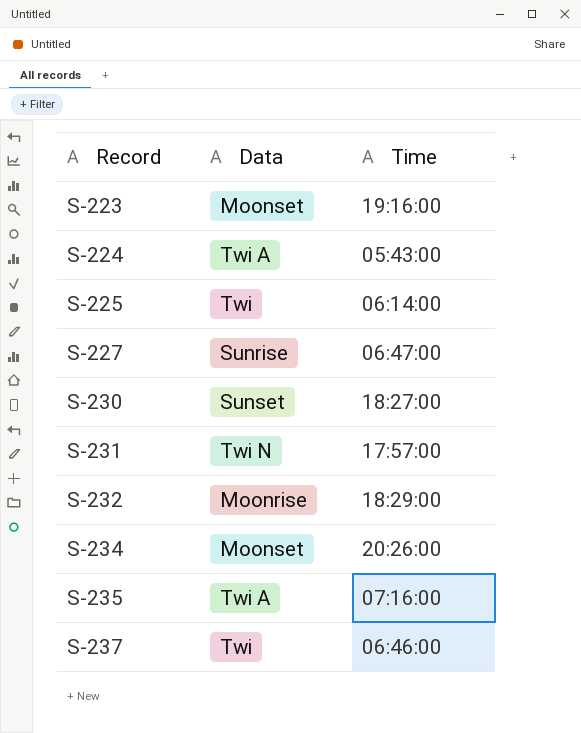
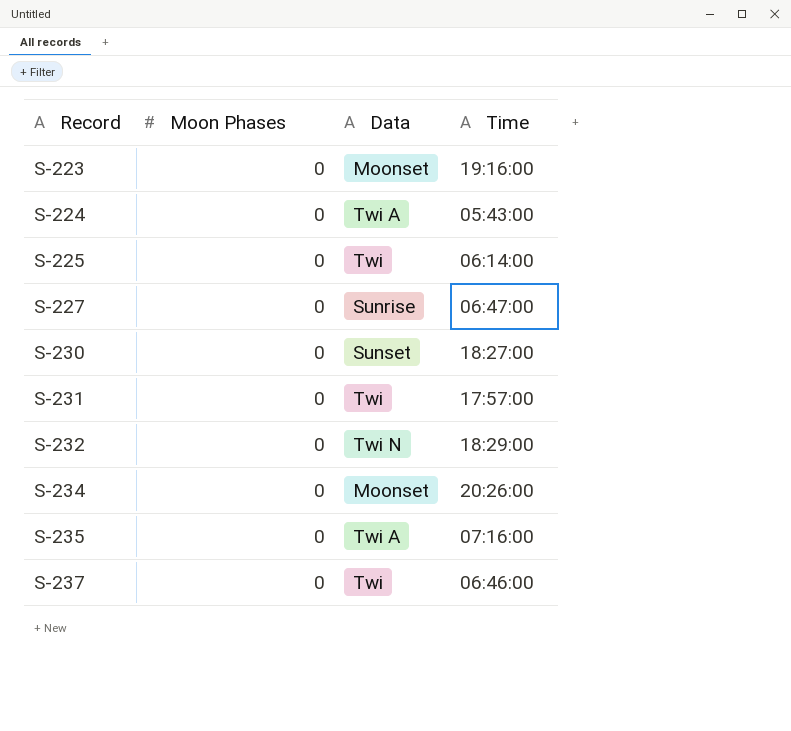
column Moon Phases | position: none -> 2
S-231 | Data: Twi N -> Twi
S-232 | Data: Moonrise -> Twi N

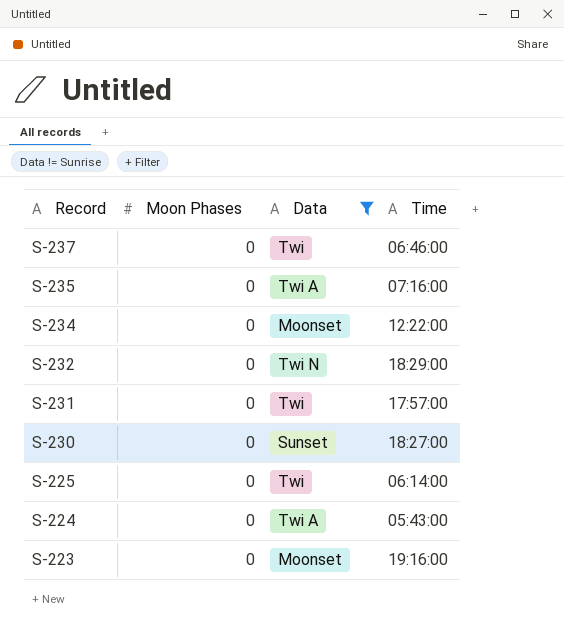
filter: none -> Data != Sunrise
row order: Record ascending -> Record descending
S-234 | Time: 20:26:00 -> 12:22:00

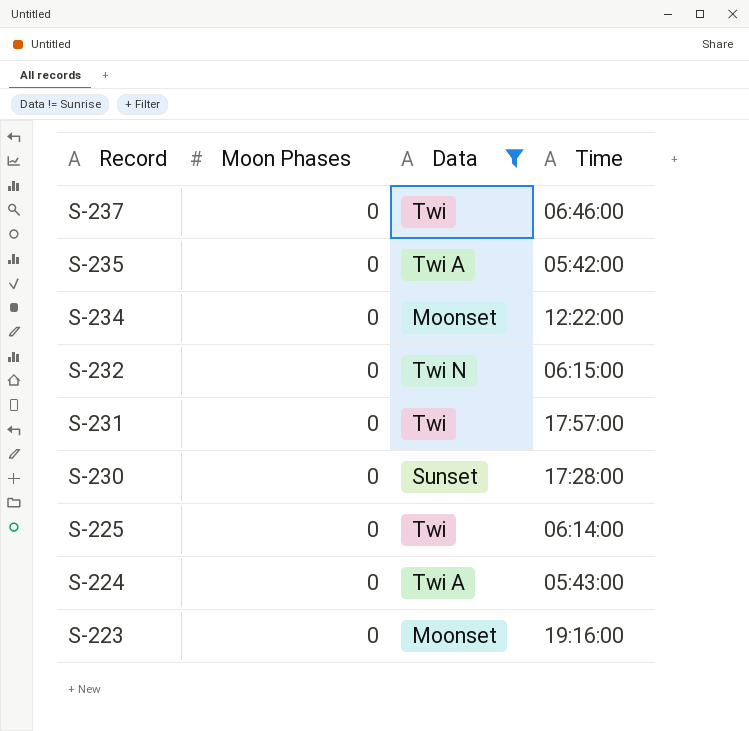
S-235 | Time: 07:16:00 -> 05:42:00
S-232 | Time: 18:29:00 -> 06:15:00
S-230 | Time: 18:27:00 -> 17:28:00

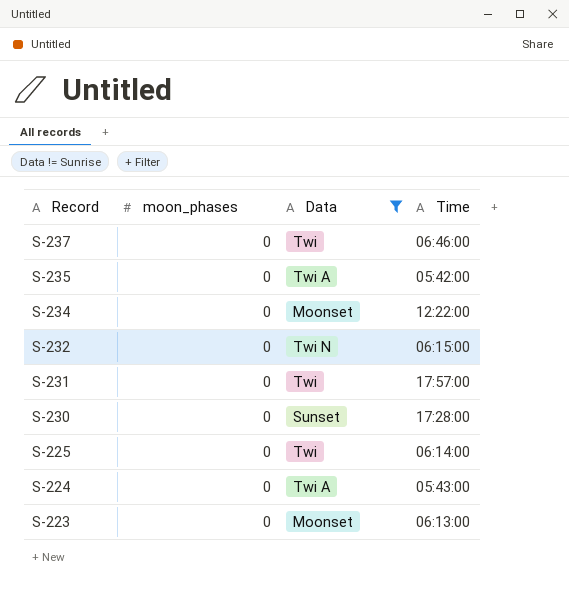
column name: Moon Phases -> moon_phases
S-223 | Time: 19:16:00 -> 06:13:00

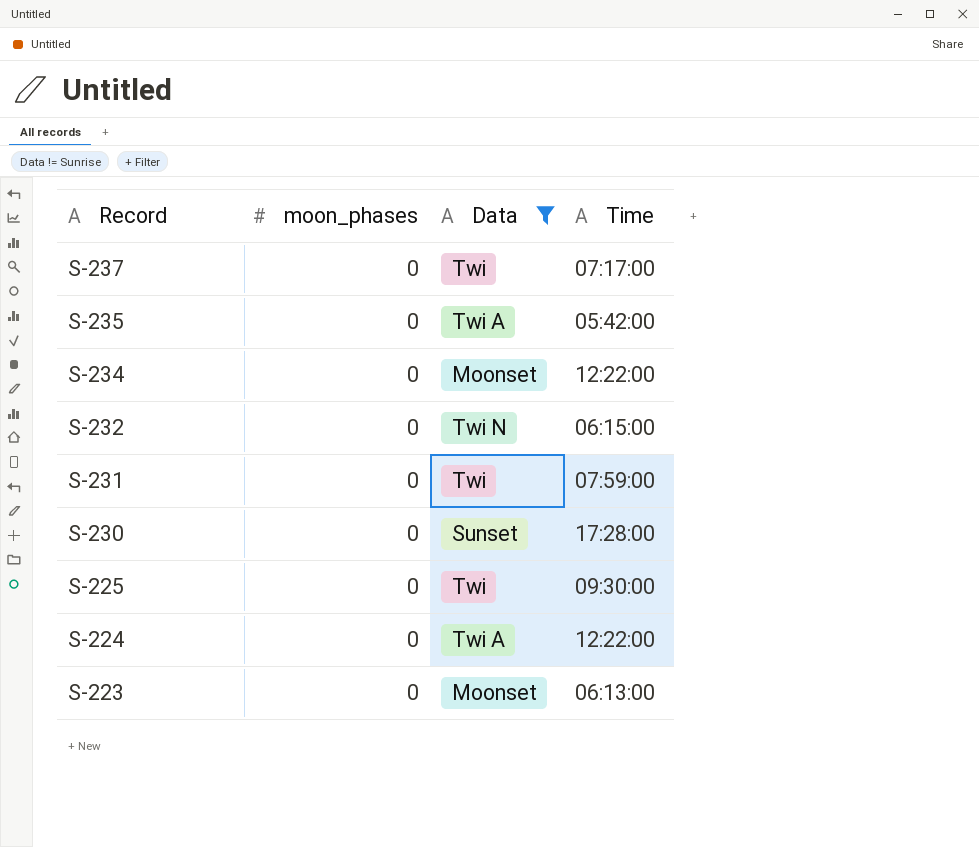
S-237 | Time: 06:46:00 -> 07:17:00
S-231 | Time: 17:57:00 -> 07:59:00
S-225 | Time: 06:14:00 -> 09:30:00
S-224 | Time: 05:43:00 -> 12:22:00

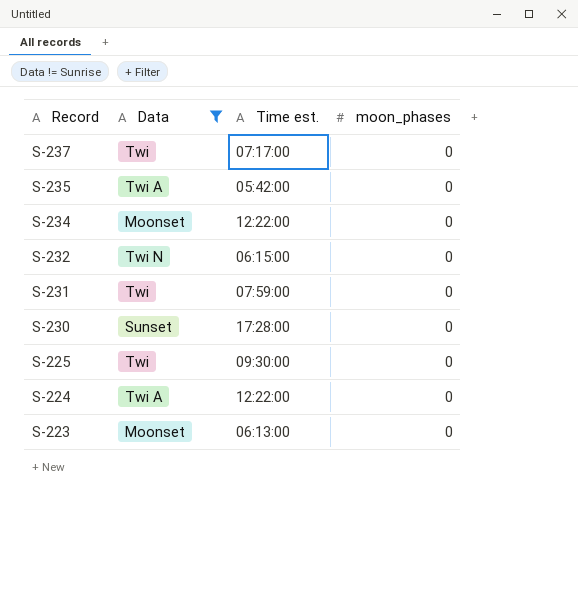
column name: Time -> Time est.
column moon_phases | position: 2 -> 4

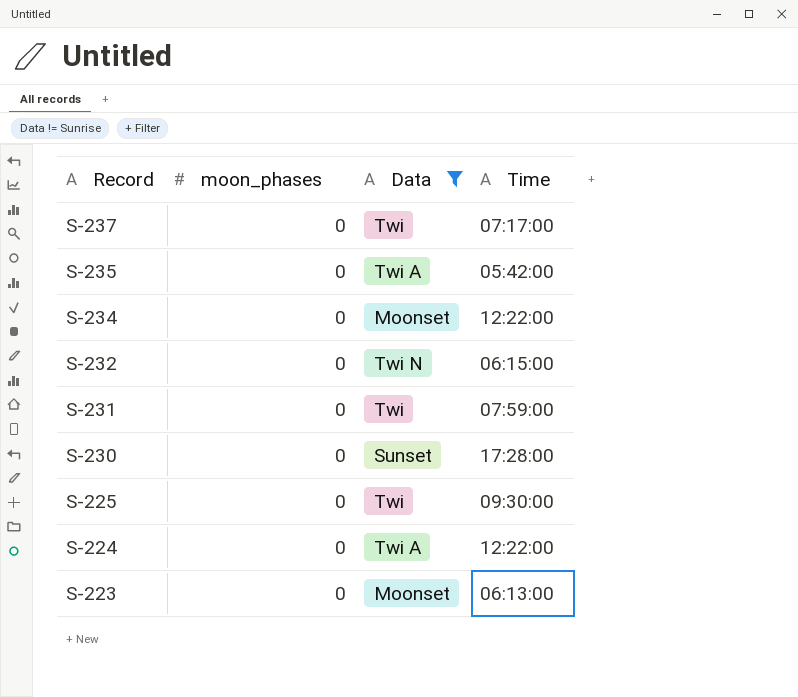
column moon_phases | position: 4 -> 2
column name: Time est. -> Time

